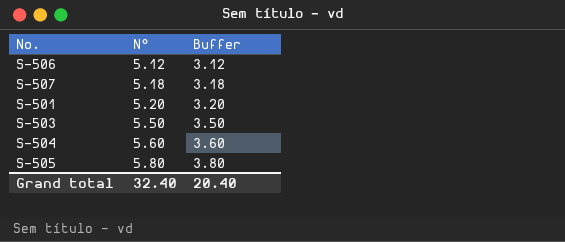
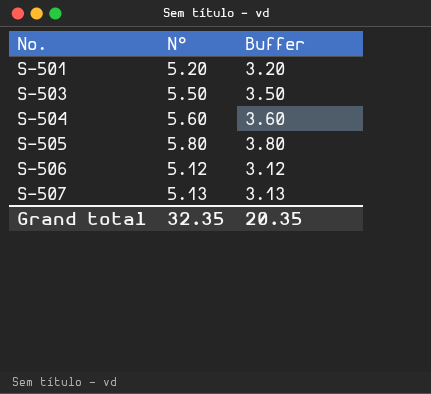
row order: N° ascending -> No. ascending
S-507 | N°: 5.18 -> 5.13
S-507 | Buffer: 3.18 -> 3.13
Grand total | N°: 32.40 -> 32.35
Grand total | Buffer: 20.40 -> 20.35

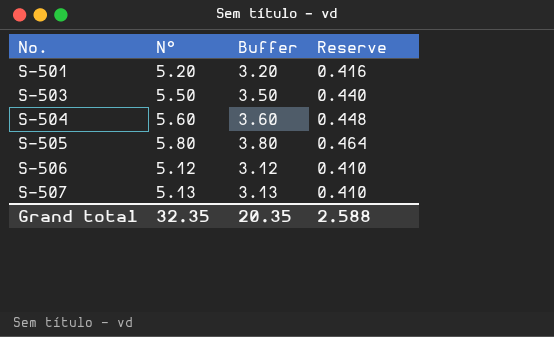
column Reserve | formula: none -> [N°] * 0.08

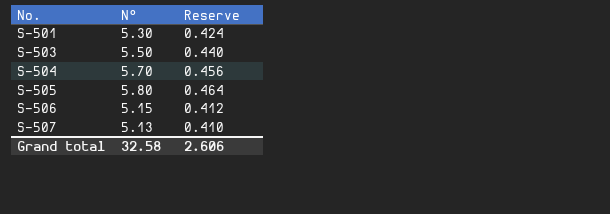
column Buffer | formula: [N°] - 2 -> none
S-501 | N°: 5.20 -> 5.30
S-501 | Reserve: 0.416 -> 0.424
S-504 | N°: 5.60 -> 5.70
S-504 | Reserve: 0.448 -> 0.456
S-506 | N°: 5.12 -> 5.15
S-506 | Reserve: 0.410 -> 0.412
Grand total | N°: 32.35 -> 32.58
Grand total | Reserve: 2.588 -> 2.606

